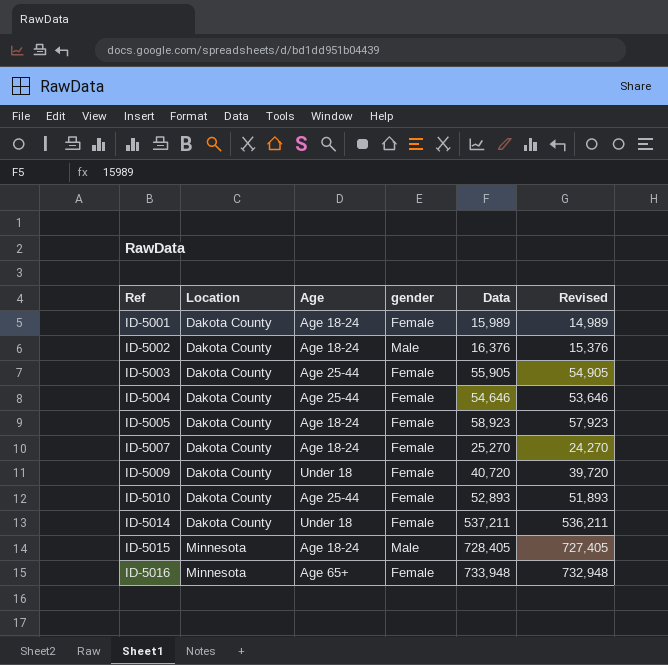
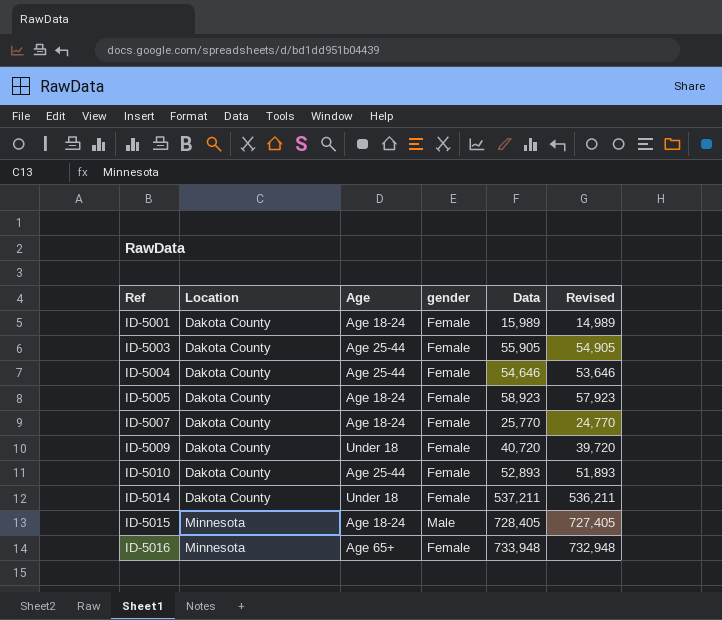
row ID-5002: Dakota County | Age 18-24 | Male | 16,376 | 15,376 -> none
ID-5007 | Data: 25,270 -> 25,770
ID-5007 | Revised: 24,270 -> 24,770

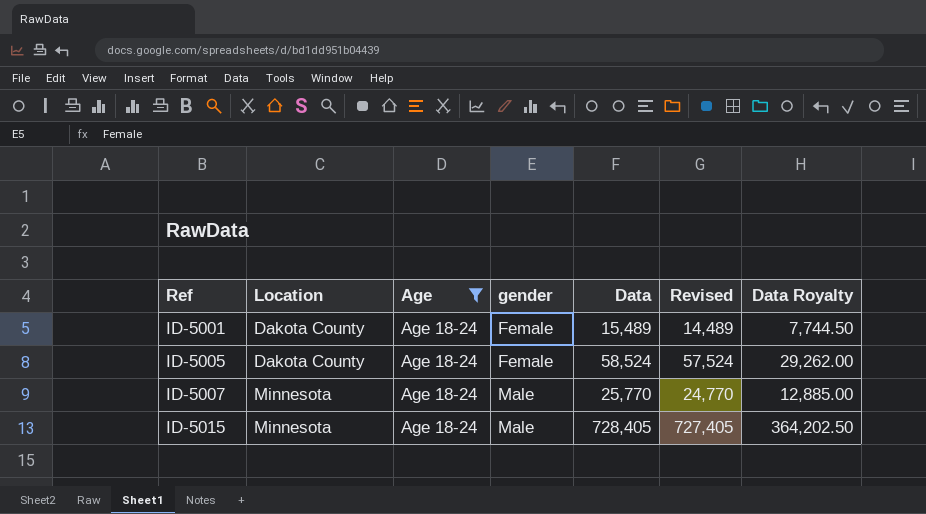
filter: none -> Age = Age 18-24
column Data Royalty | formula: none -> [Data] * 0.5
ID-5001 | Data: 15,989 -> 15,489
ID-5001 | Revised: 14,989 -> 14,489
ID-5005 | Data: 58,923 -> 58,524
ID-5005 | Revised: 57,923 -> 57,524
ID-5007 | Location: Dakota County -> Minnesota
ID-5007 | gender: Female -> Male

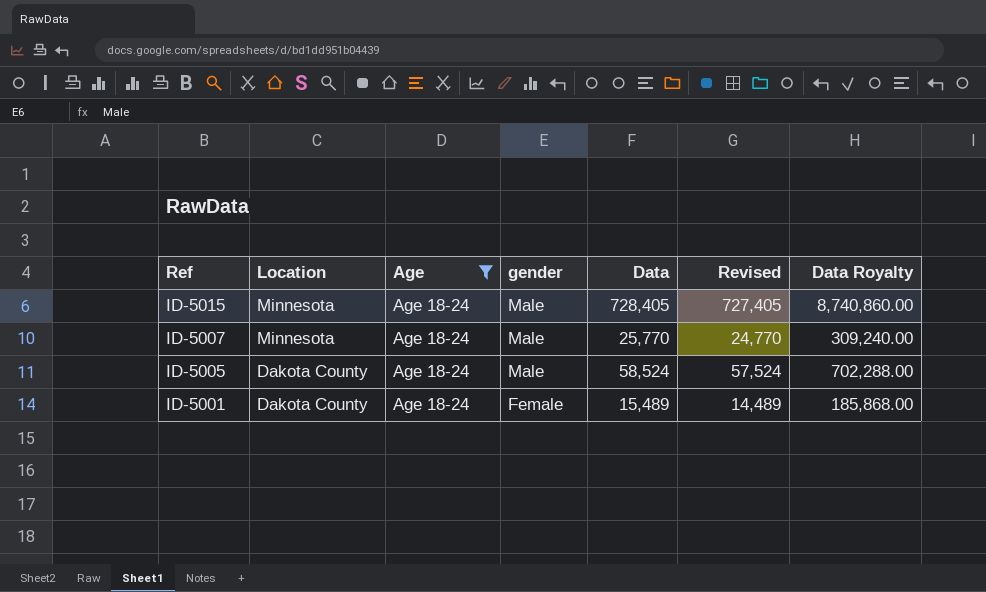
row order: Ref ascending -> Ref descending
column Data Royalty | formula: [Data] * 0.5 -> [Data] * 12
ID-5005 | gender: Female -> Male

